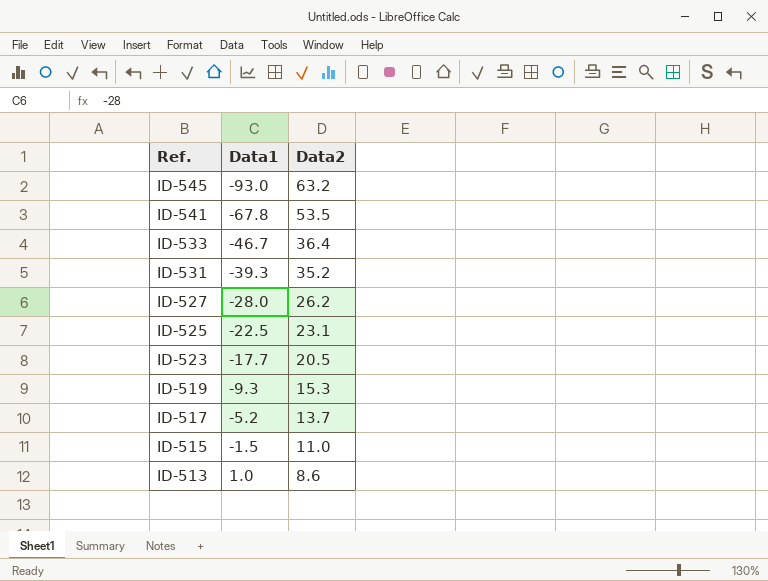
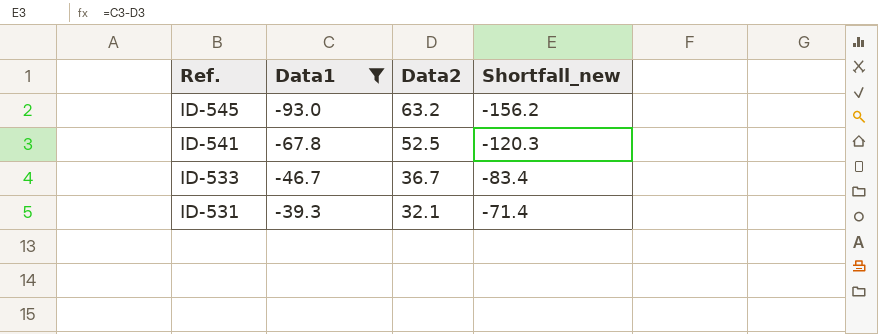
filter: none -> Data1 <= -39.3
column Shortfall_new | formula: none -> [Data1] - [Data2]
ID-541 | Data2: 53.5 -> 52.5
ID-533 | Data2: 36.4 -> 36.7
ID-531 | Data2: 35.2 -> 32.1

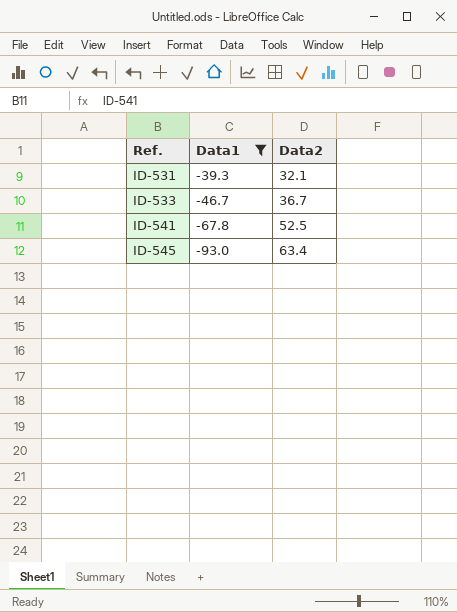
row order: Ref. descending -> Ref. ascending
column Shortfall_new | formula: [Data1] - [Data2] -> none
ID-545 | Data2: 63.2 -> 63.4

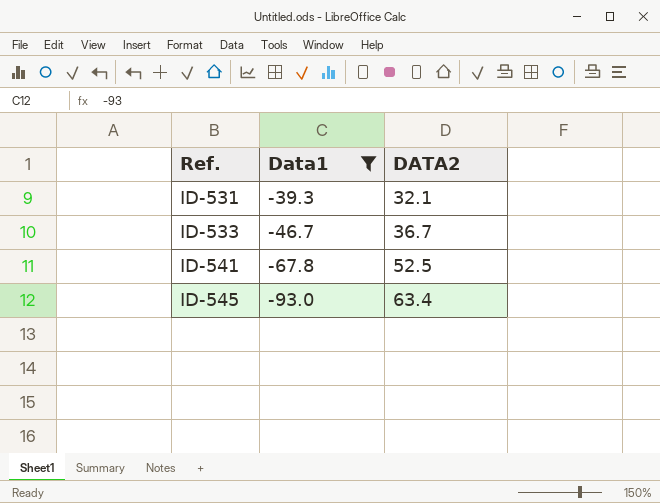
column name: Data2 -> DATA2

